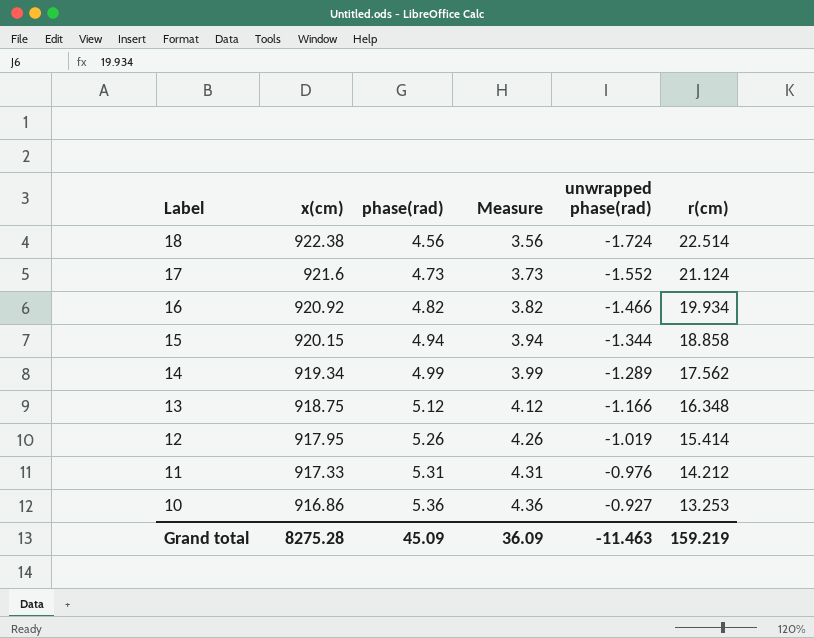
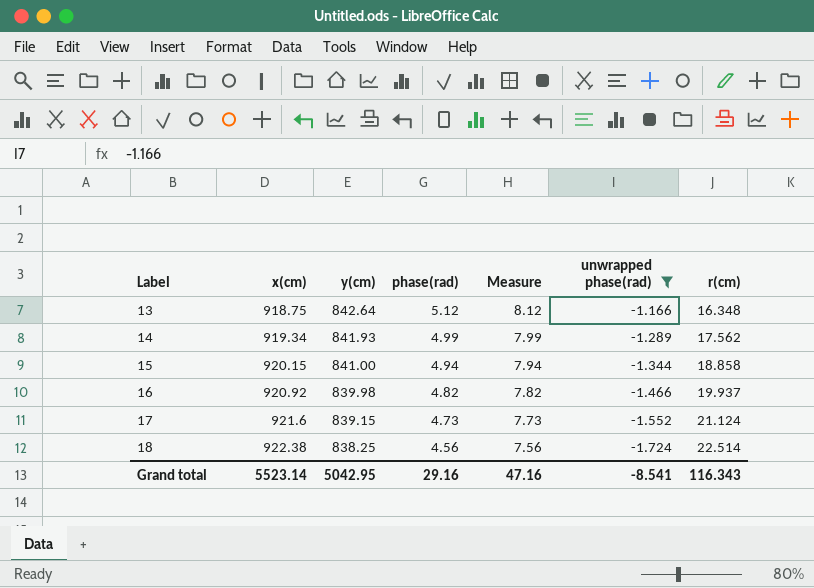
filter: none -> unwrapped phase(rad) <= -1.166
row order: Label descending -> Label ascending
column y(cm) | position: none -> 3
column Measure | formula: [phase(rad)] - 1 -> [phase(rad)] + 3
16 | r(cm): 19.934 -> 19.937
Grand total | x(cm): 8275.28 -> 5523.14
Grand total | phase(rad): 45.09 -> 29.16
Grand total | Measure: 36.09 -> 47.16
Grand total | unwrapped phase(rad): -11.463 -> -8.541
Grand total | r(cm): 159.219 -> 116.343

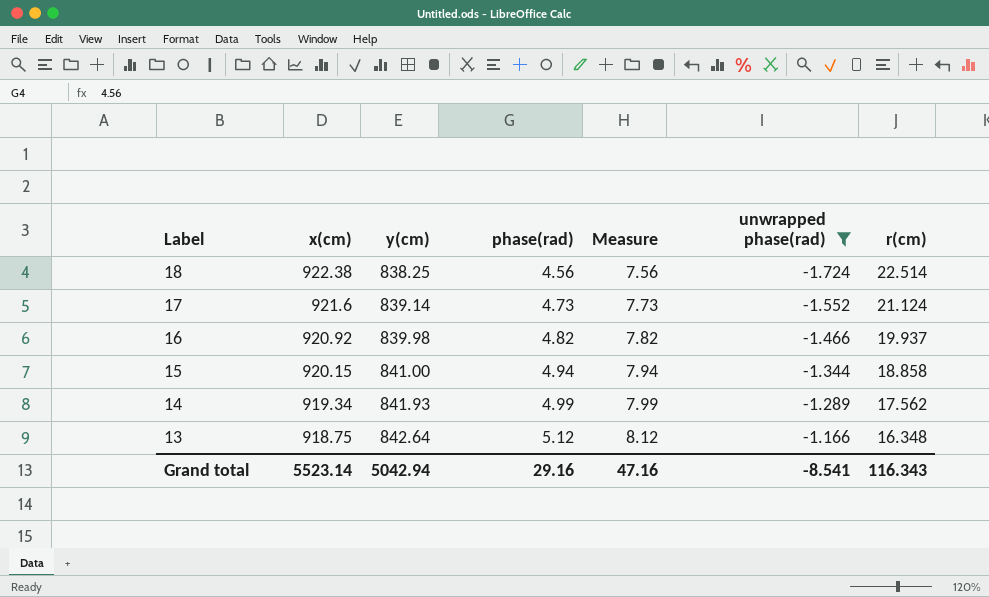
row order: Label ascending -> Label descending
17 | y(cm): 839.15 -> 839.14
Grand total | y(cm): 5042.95 -> 5042.94

